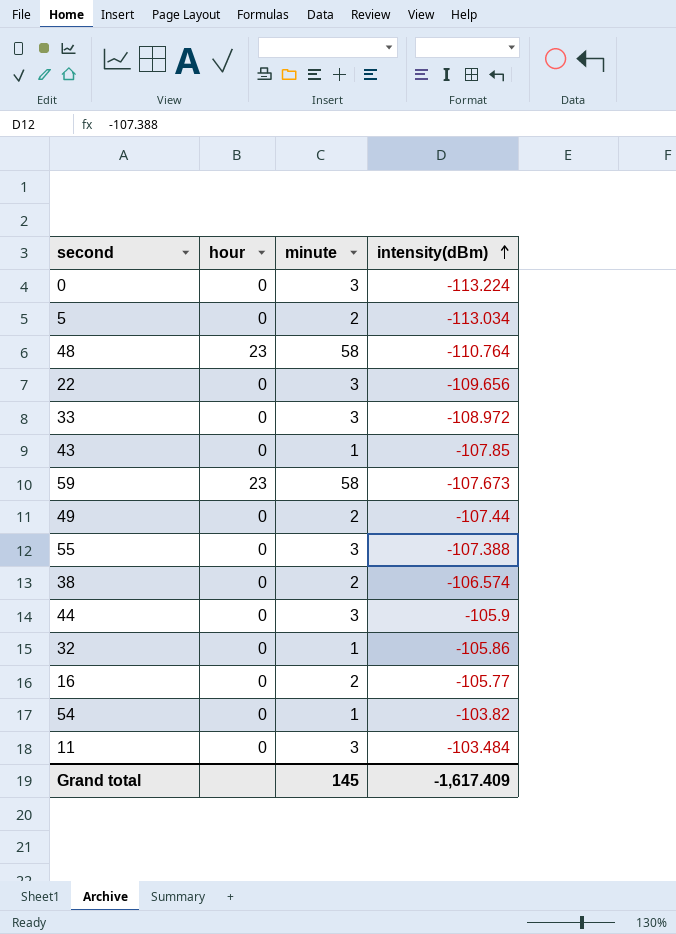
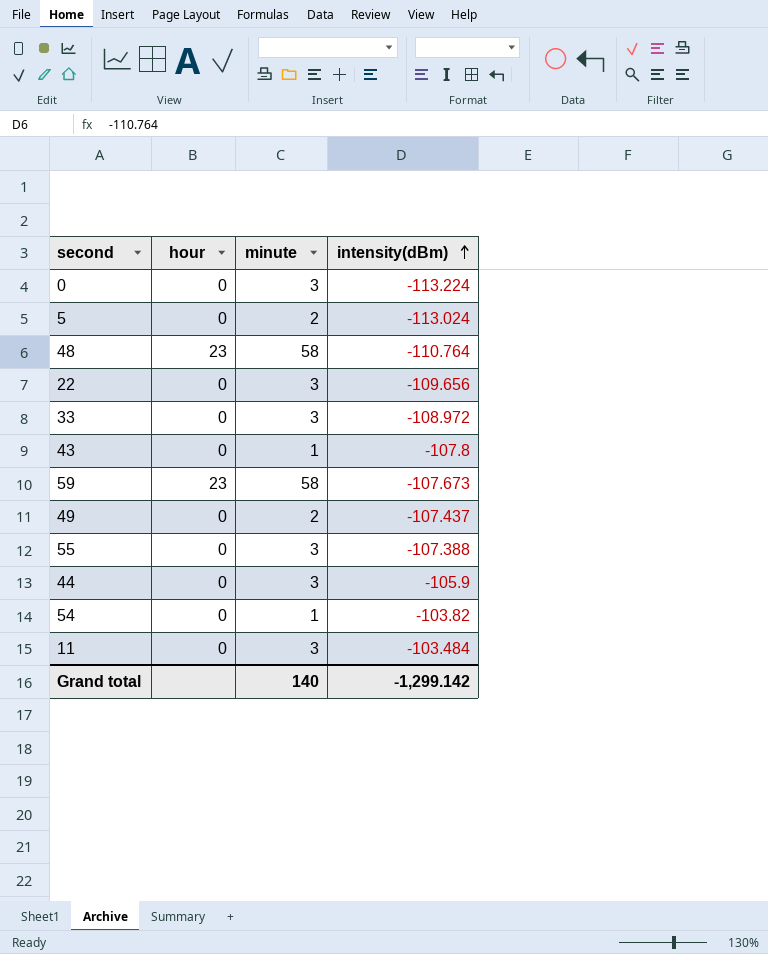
row 38: 0 | 2 | -106.574 -> none
row 32: 0 | 1 | -105.86 -> none
row 16: 0 | 2 | -105.77 -> none
5 | intensity(dBm): -113.034 -> -113.024
43 | intensity(dBm): -107.85 -> -107.8
49 | intensity(dBm): -107.44 -> -107.437
Grand total | minute: 145 -> 140
Grand total | intensity(dBm): -1,617.409 -> -1,299.142

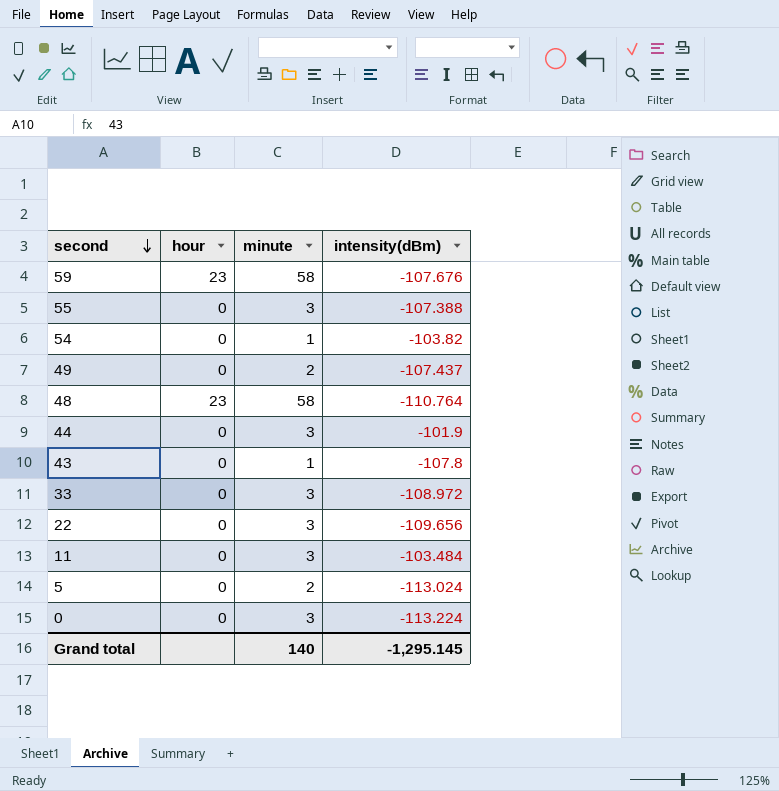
row order: intensity(dBm) ascending -> second descending
59 | intensity(dBm): -107.673 -> -107.676
44 | intensity(dBm): -105.9 -> -101.9
Grand total | intensity(dBm): -1,299.142 -> -1,295.145

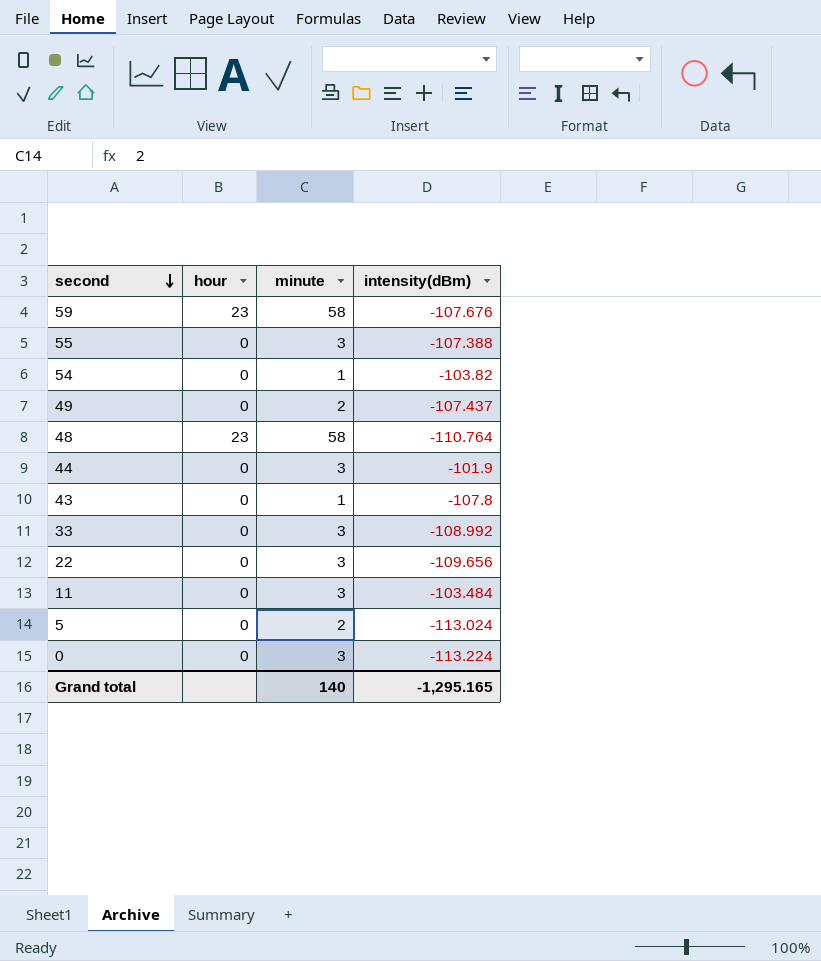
33 | intensity(dBm): -108.972 -> -108.992
Grand total | intensity(dBm): -1,295.145 -> -1,295.165

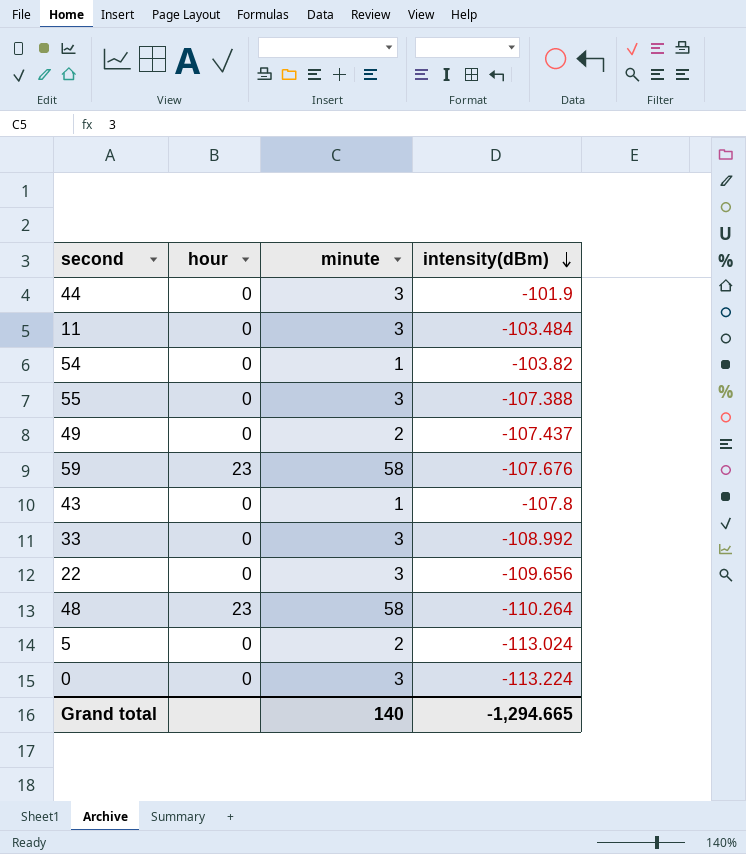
row order: second descending -> intensity(dBm) descending
48 | intensity(dBm): -110.764 -> -110.264
Grand total | intensity(dBm): -1,295.165 -> -1,294.665

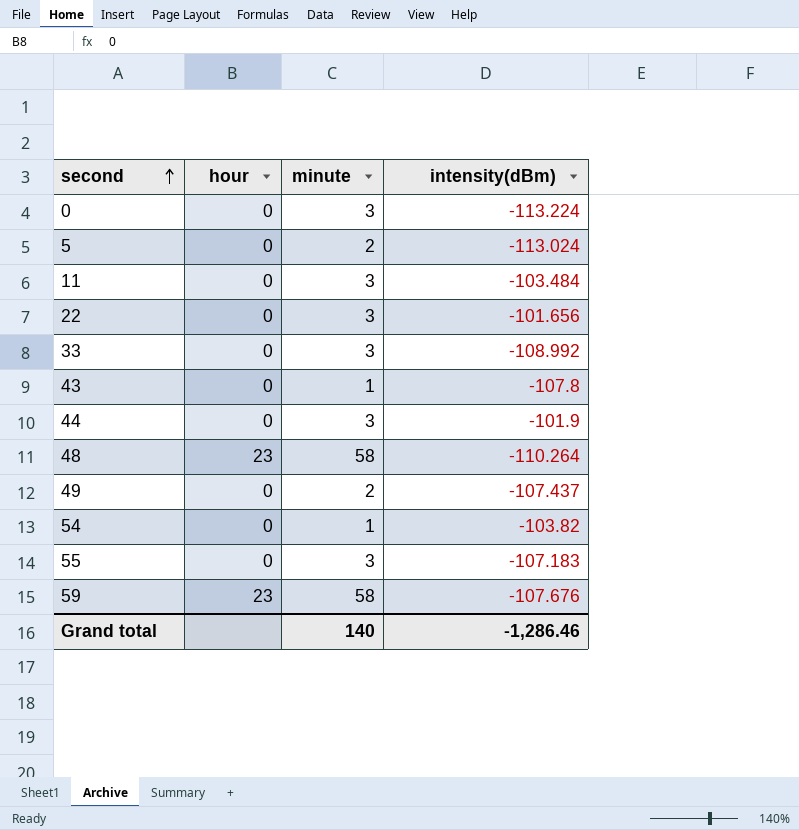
row order: intensity(dBm) descending -> second ascending
22 | intensity(dBm): -109.656 -> -101.656
55 | intensity(dBm): -107.388 -> -107.183
Grand total | intensity(dBm): -1,294.665 -> -1,286.46

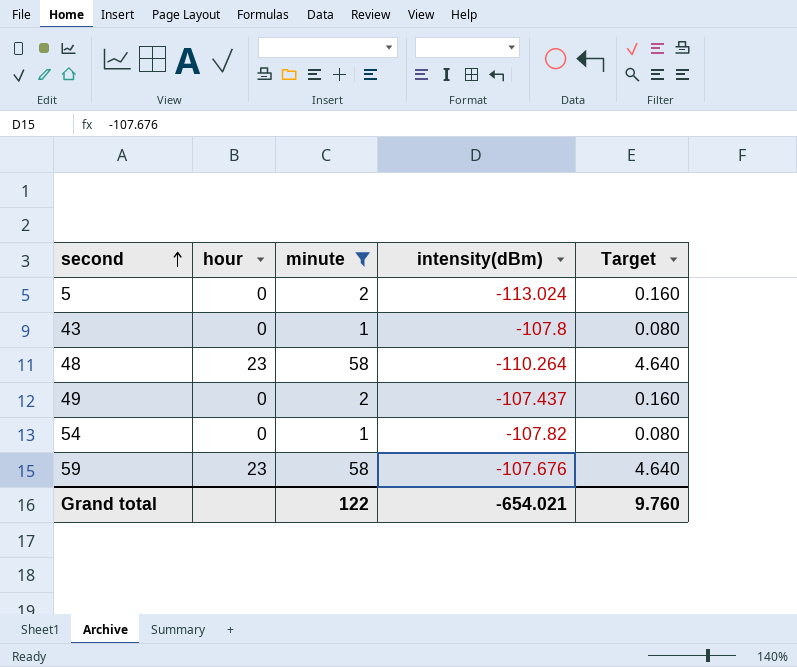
filter: none -> minute != 3
column Target | formula: none -> [minute] * 0.08
54 | intensity(dBm): -103.82 -> -107.82
Grand total | minute: 140 -> 122
Grand total | intensity(dBm): -1,286.46 -> -654.021

